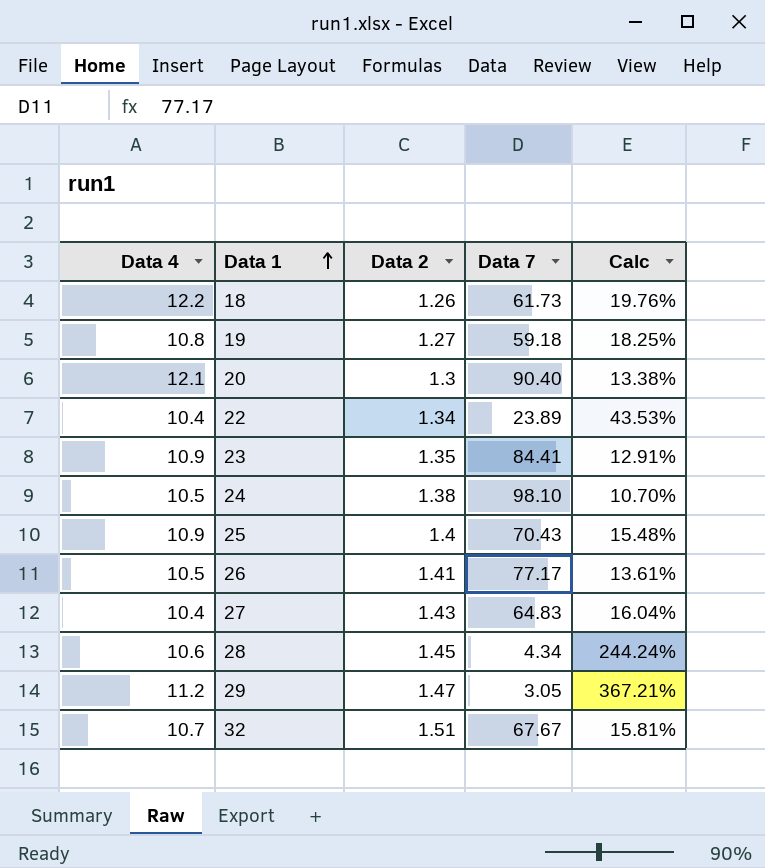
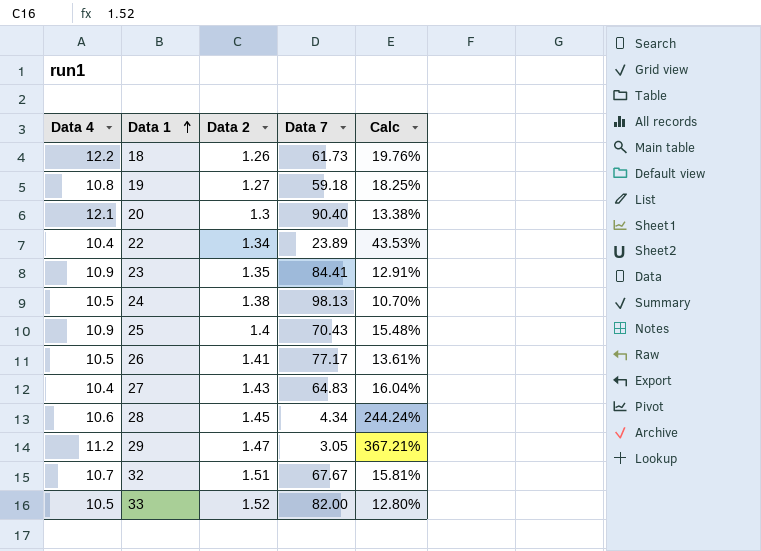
24 | Data 7: 98.10 -> 98.13
row 33: none -> 10.5 | 1.52 | 82.00 | 12.80%

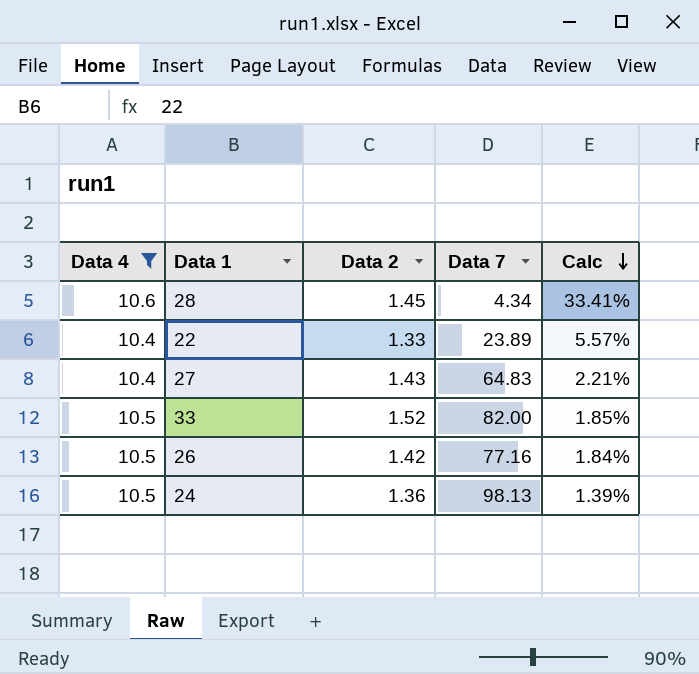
filter: none -> Data 4 <= 10.6
row order: Data 1 ascending -> Calc descending
column Calc | formula: [Data 4] / [Data 7] -> [Data 2] / [Data 7]
22 | Data 2: 1.34 -> 1.33
26 | Data 2: 1.41 -> 1.42
26 | Data 7: 77.17 -> 77.16
24 | Data 2: 1.38 -> 1.36

